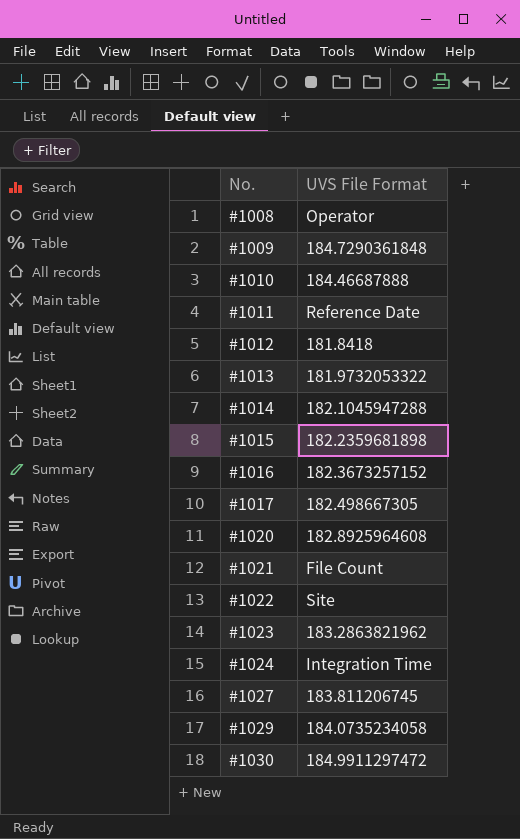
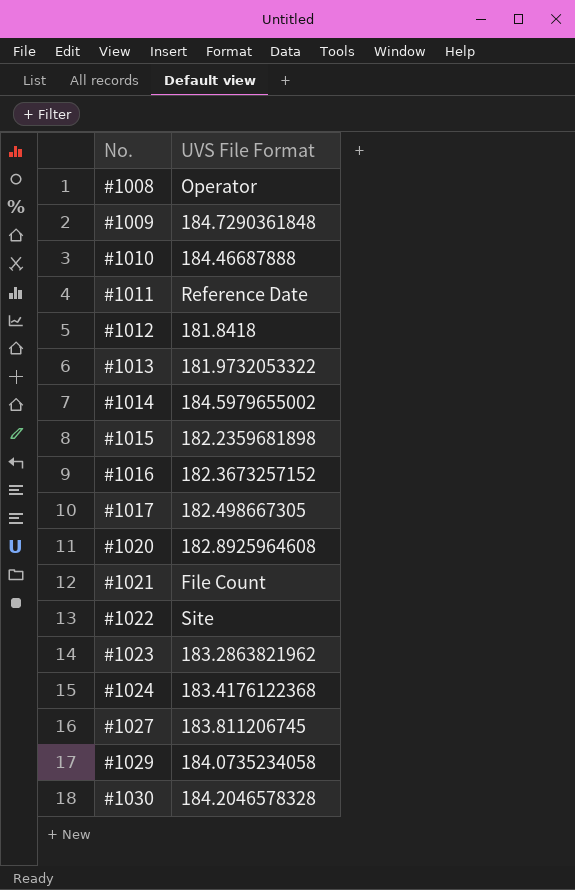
#1014 | UVS File Format: 182.1045947288 -> 184.5979655002
#1024 | UVS File Format: Integration Time -> 183.4176122368
#1030 | UVS File Format: 184.9911297472 -> 184.2046578328

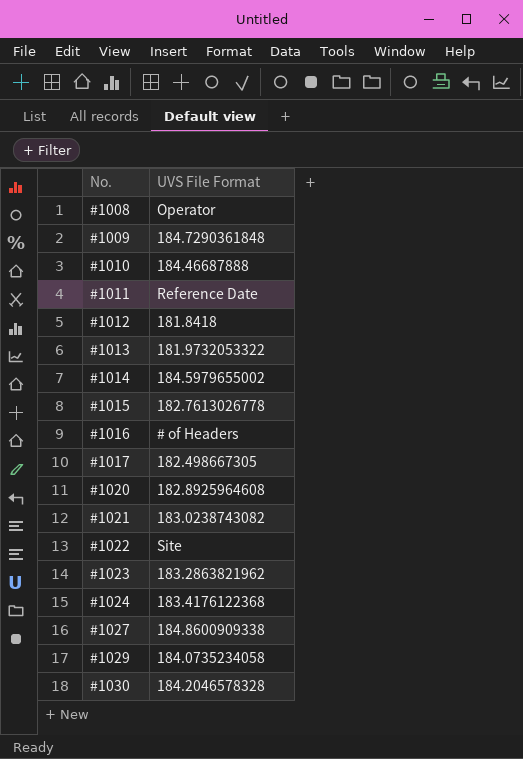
#1015 | UVS File Format: 182.2359681898 -> 182.7613026778
#1016 | UVS File Format: 182.3673257152 -> # of Headers
#1021 | UVS File Format: File Count -> 183.0238743082
#1027 | UVS File Format: 183.811206745 -> 184.8600909338

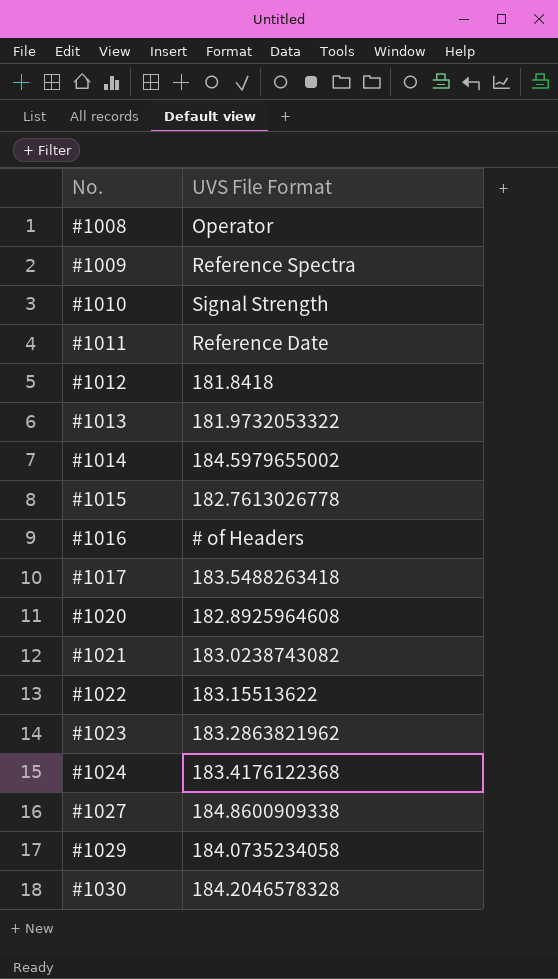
#1009 | UVS File Format: 184.7290361848 -> Reference Spectra
#1010 | UVS File Format: 184.46687888 -> Signal Strength
#1017 | UVS File Format: 182.498667305 -> 183.5488263418
#1022 | UVS File Format: Site -> 183.15513622

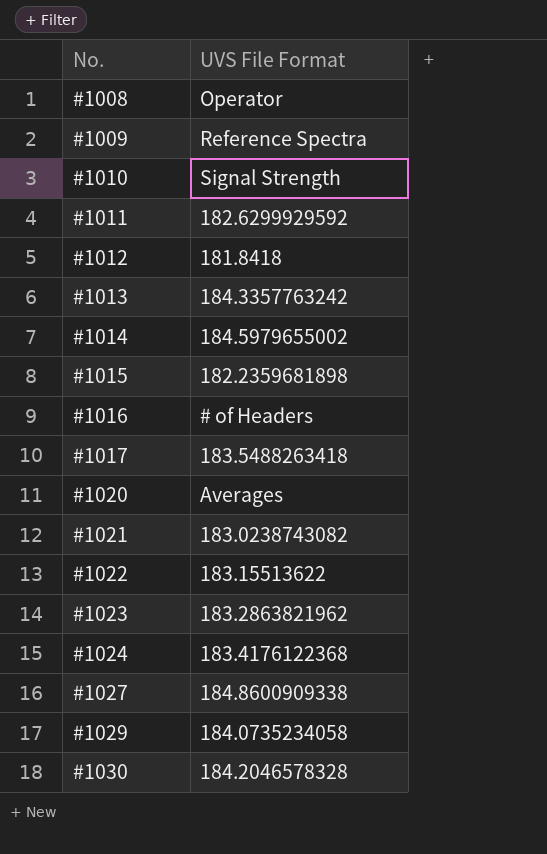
#1011 | UVS File Format: Reference Date -> 182.6299929592
#1013 | UVS File Format: 181.9732053322 -> 184.3357763242
#1015 | UVS File Format: 182.7613026778 -> 182.2359681898
#1020 | UVS File Format: 182.8925964608 -> Averages

